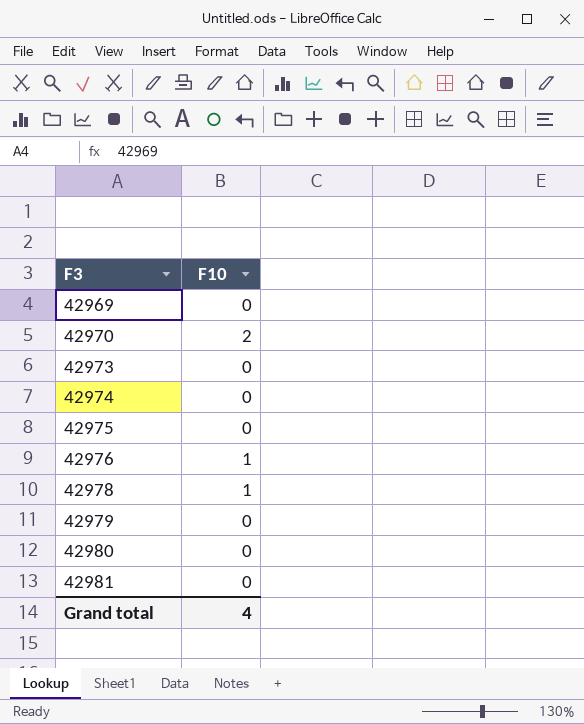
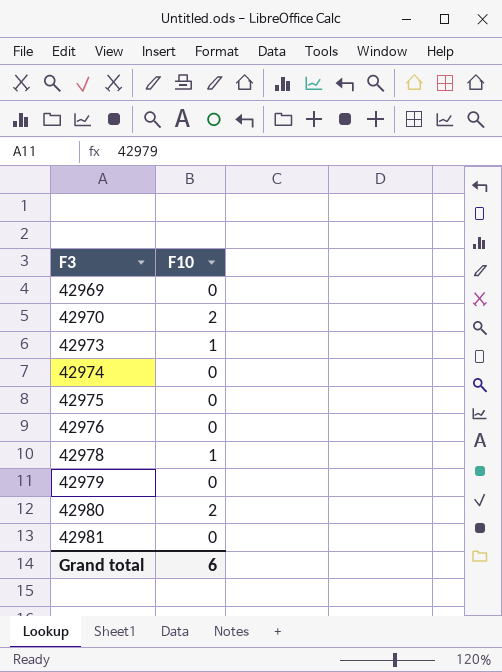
42973 | F10: 0 -> 1
42976 | F10: 1 -> 0
42980 | F10: 0 -> 2
Grand total | F10: 4 -> 6

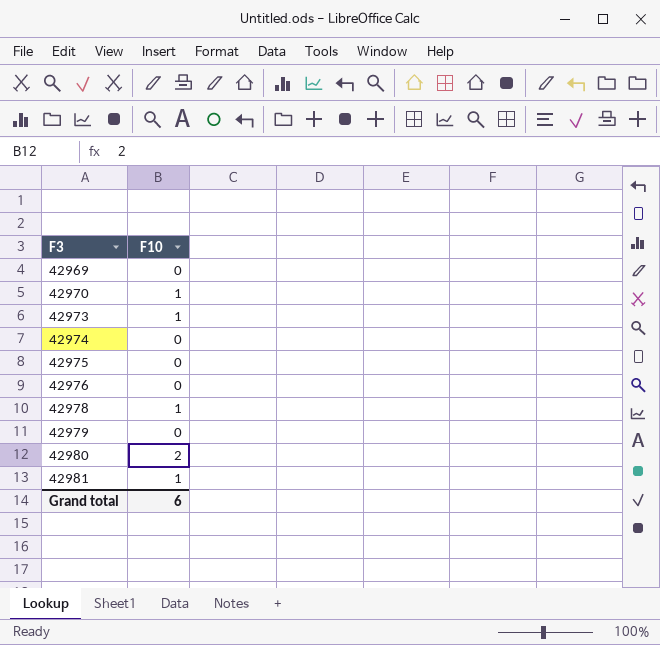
42970 | F10: 2 -> 1
42981 | F10: 0 -> 1

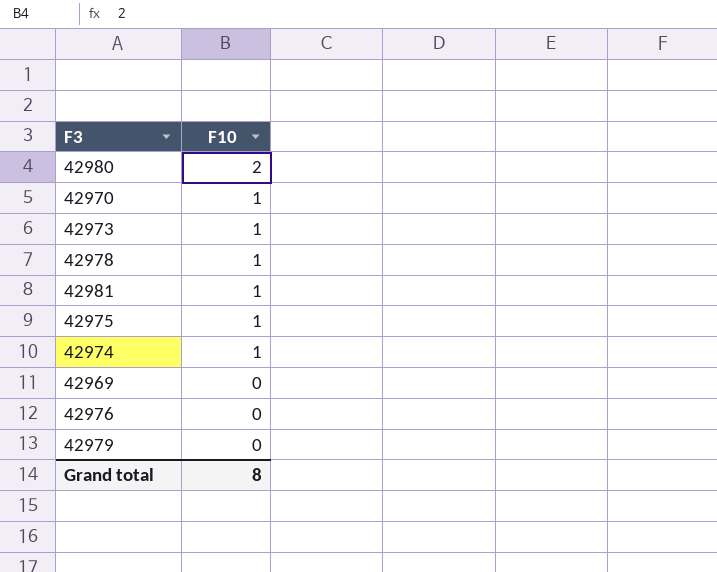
row order: F3 ascending -> F10 descending
42975 | F10: 0 -> 1
42974 | F10: 0 -> 1
Grand total | F10: 6 -> 8

